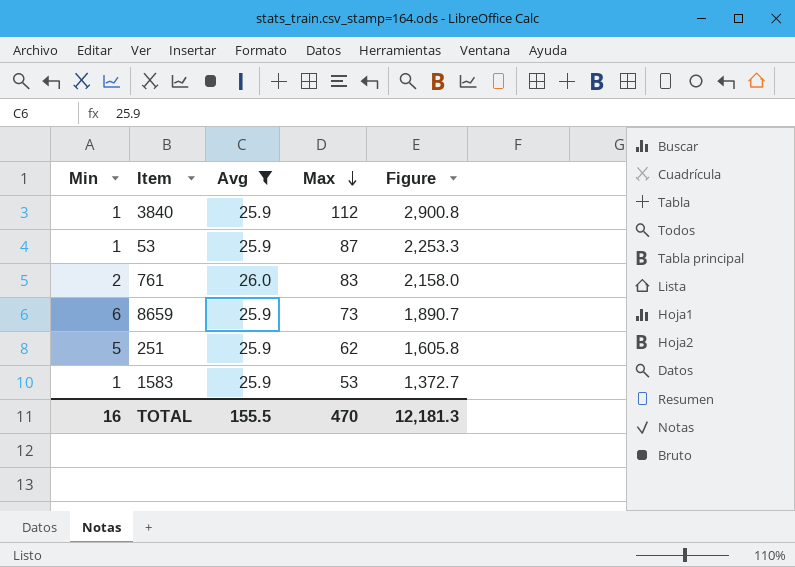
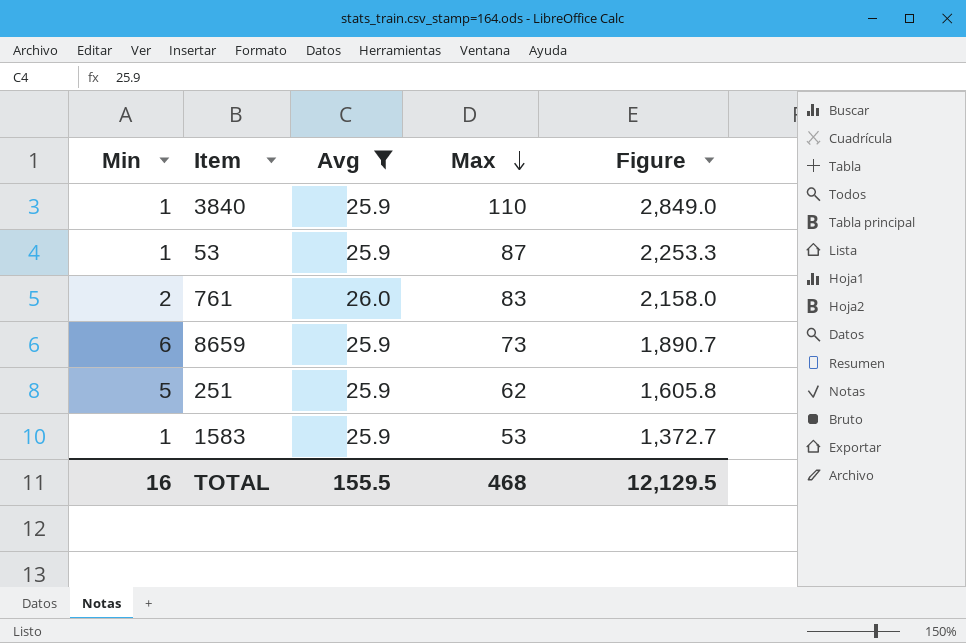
3840 | Max: 112 -> 110
3840 | Figure: 2,900.8 -> 2,849.0
TOTAL | Max: 470 -> 468
TOTAL | Figure: 12,181.3 -> 12,129.5

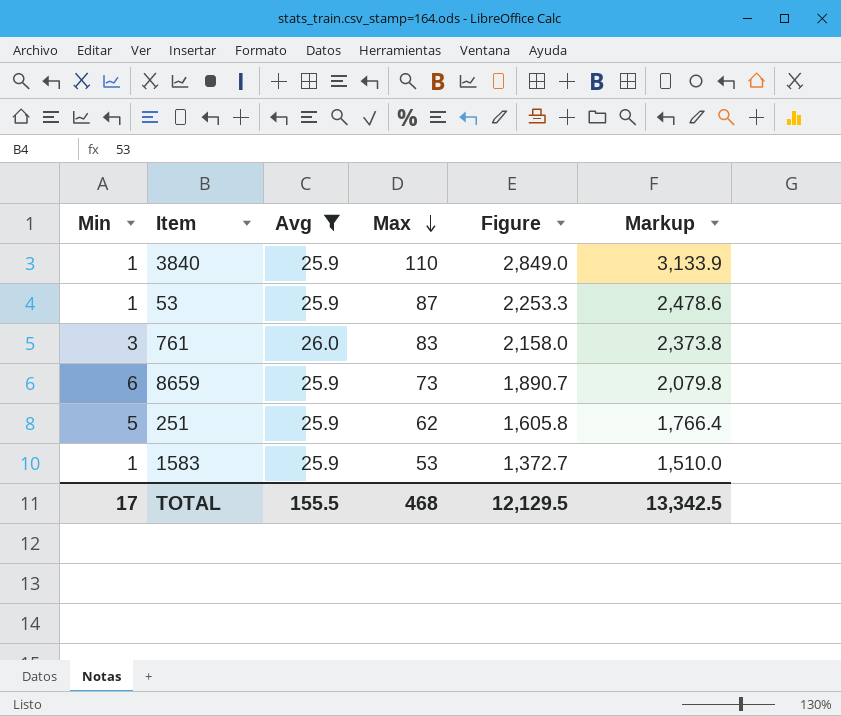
column Markup | formula: none -> [Figure] * 1.1
761 | Min: 2 -> 3
TOTAL | Min: 16 -> 17

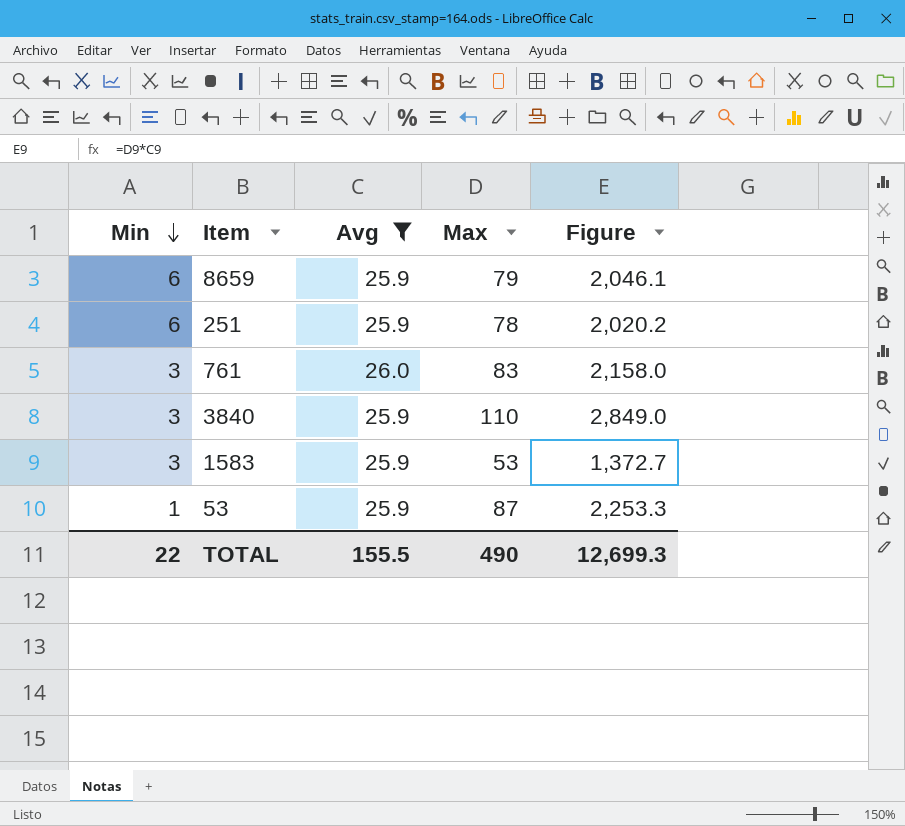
row order: Max descending -> Min descending
column Markup | formula: [Figure] * 1.1 -> none
8659 | Max: 73 -> 79
8659 | Figure: 1,890.7 -> 2,046.1
251 | Min: 5 -> 6
251 | Max: 62 -> 78
251 | Figure: 1,605.8 -> 2,020.2
3840 | Min: 1 -> 3
1583 | Min: 1 -> 3
TOTAL | Min: 17 -> 22
TOTAL | Max: 468 -> 490
TOTAL | Figure: 12,129.5 -> 12,699.3

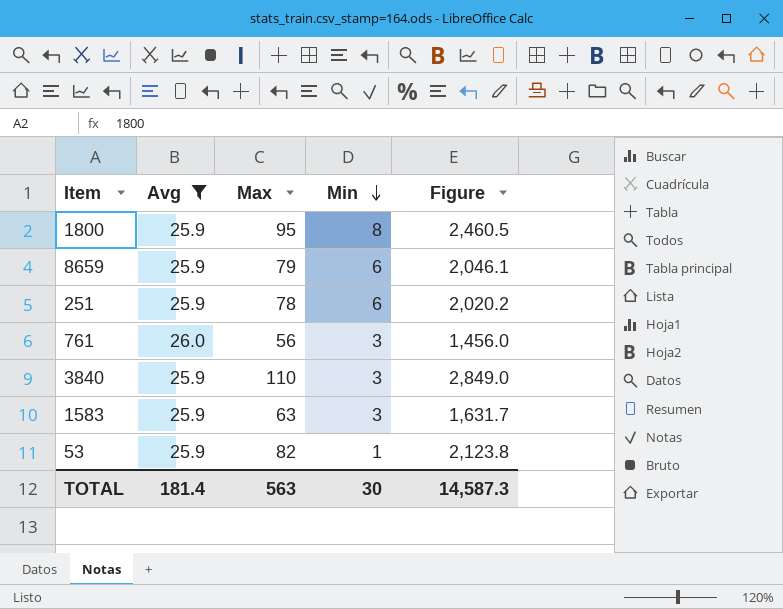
column Min | position: 1 -> 4
row 1800: none -> 25.9 | 95 | 8 | 2,460.5
761 | Max: 83 -> 56
761 | Figure: 2,158.0 -> 1,456.0
1583 | Max: 53 -> 63
1583 | Figure: 1,372.7 -> 1,631.7
53 | Max: 87 -> 82
53 | Figure: 2,253.3 -> 2,123.8
TOTAL | Avg: 155.5 -> 181.4
TOTAL | Max: 490 -> 563
TOTAL | Min: 22 -> 30
TOTAL | Figure: 12,699.3 -> 14,587.3

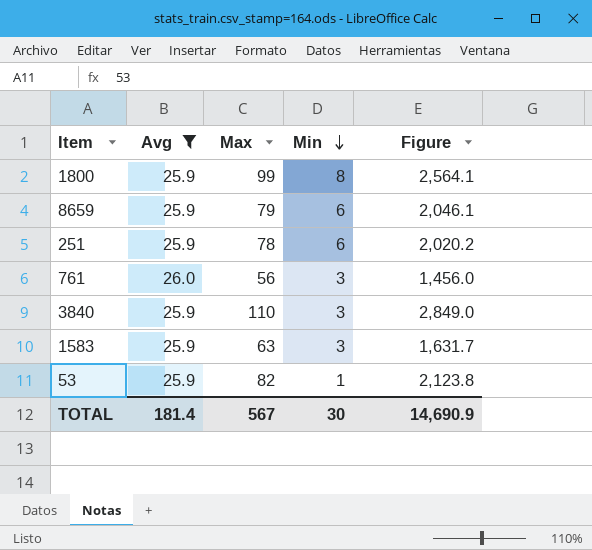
1800 | Max: 95 -> 99
1800 | Figure: 2,460.5 -> 2,564.1
TOTAL | Max: 563 -> 567
TOTAL | Figure: 14,587.3 -> 14,690.9

